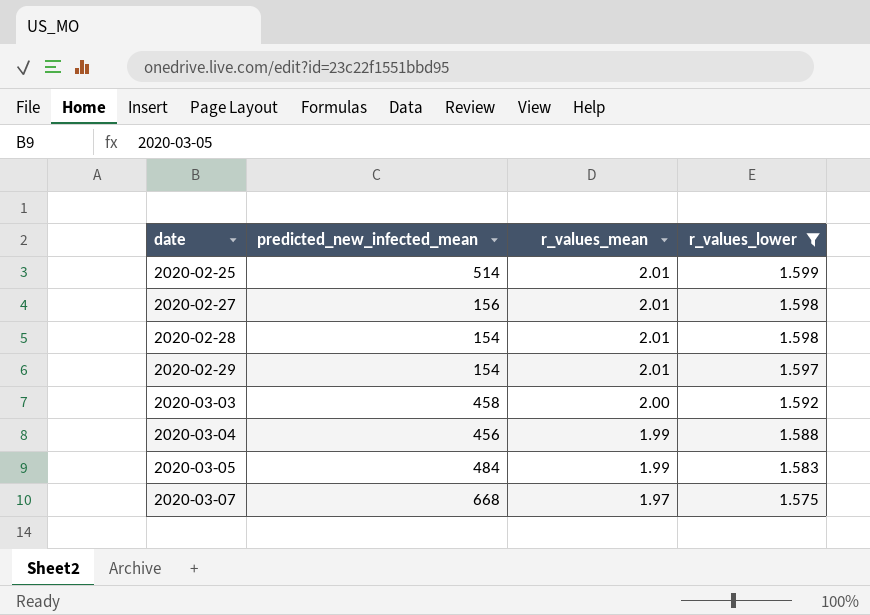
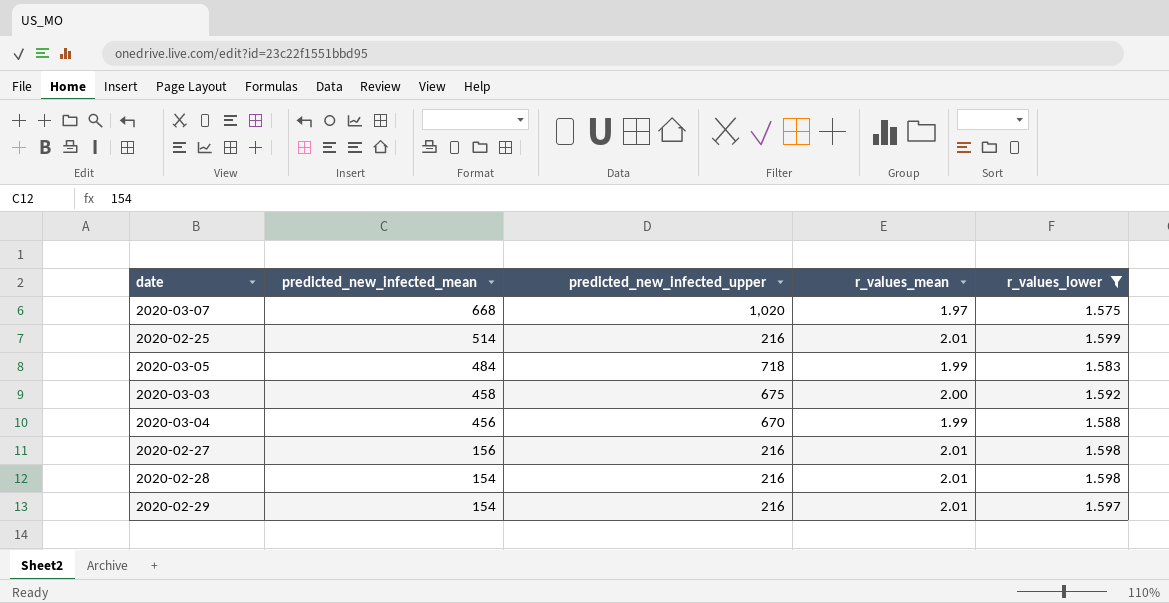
row order: date ascending -> predicted_new_infected_mean descending
column predicted_new_infected_upper | position: none -> 3

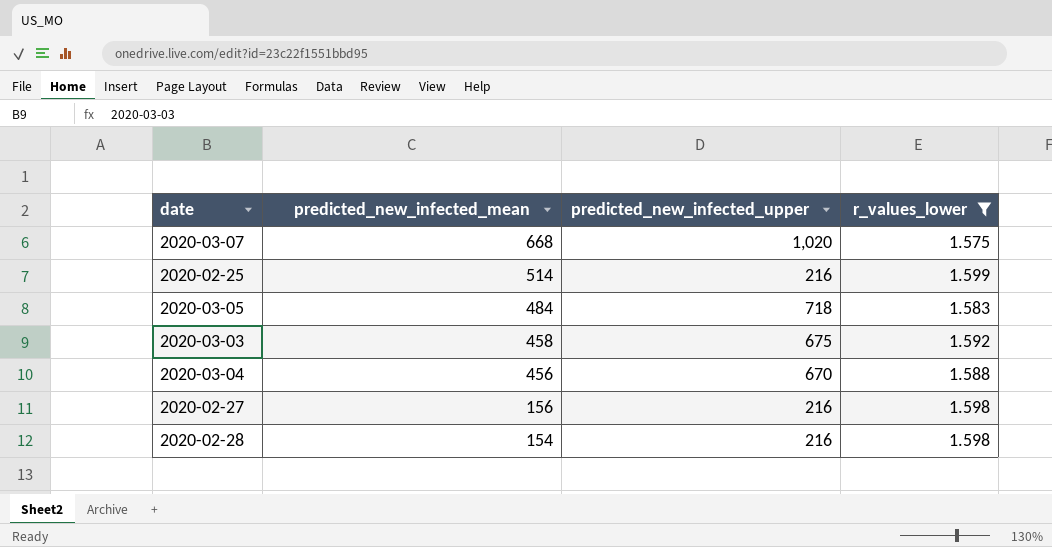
column r_values_mean | position: 4 -> none
row 2020-02-29: 154 | 216 | 2.01 | 1.597 -> none

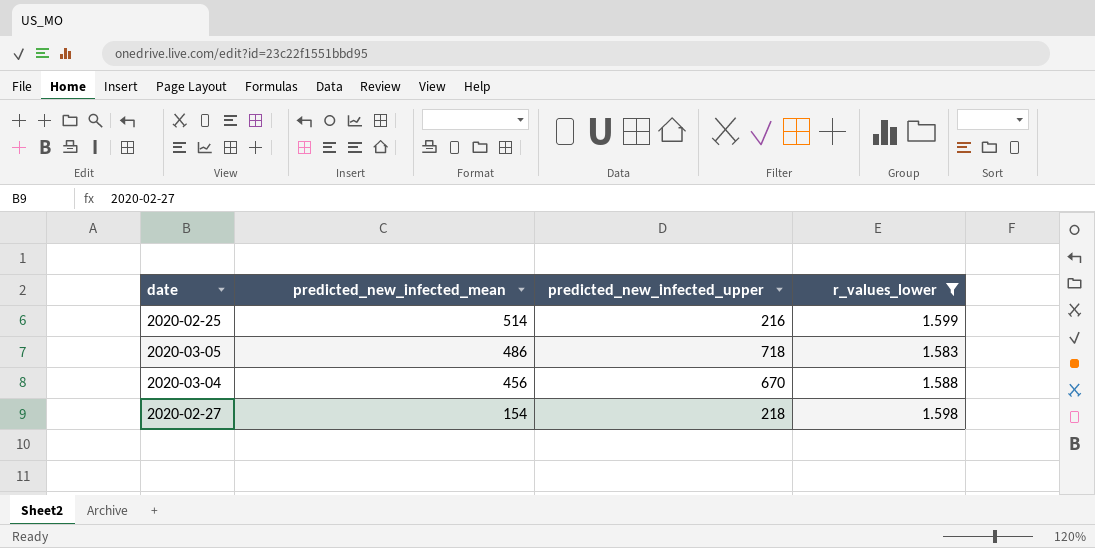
row 2020-03-07: 668 | 1,020 | 1.575 -> none
row 2020-03-03: 458 | 675 | 1.592 -> none
row 2020-02-28: 154 | 216 | 1.598 -> none
2020-03-05 | predicted_new_infected_mean: 484 -> 486
2020-02-27 | predicted_new_infected_mean: 156 -> 154
2020-02-27 | predicted_new_infected_upper: 216 -> 218

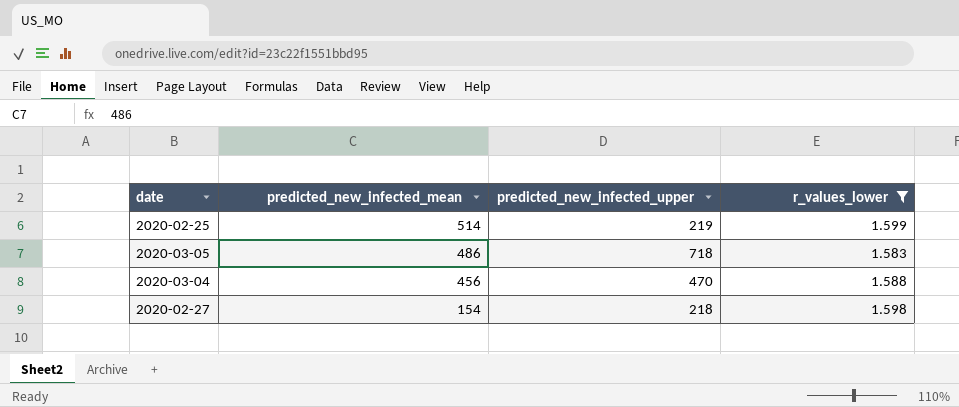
2020-02-25 | predicted_new_infected_upper: 216 -> 219
2020-03-04 | predicted_new_infected_upper: 670 -> 470

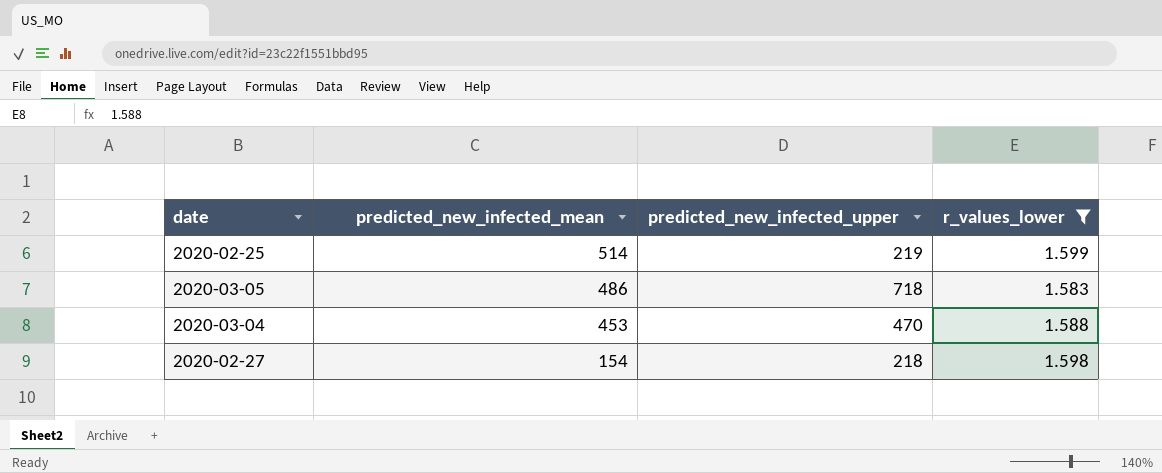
2020-03-04 | predicted_new_infected_mean: 456 -> 453

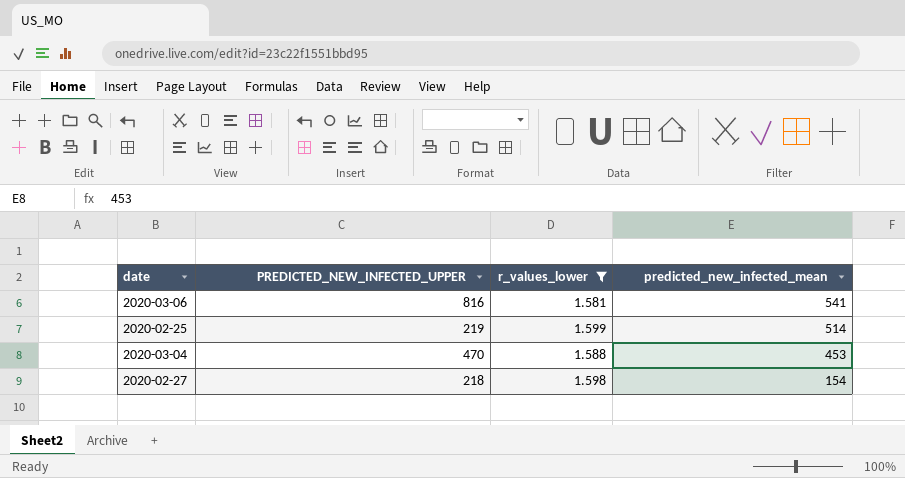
column name: predicted_new_infected_upper -> PREDICTED_NEW_INFECTED_UPPER
column predicted_new_infected_mean | position: 2 -> 4
row 2020-03-05: 486 | 718 | 1.583 -> none
row 2020-03-06: none -> 816 | 1.581 | 541

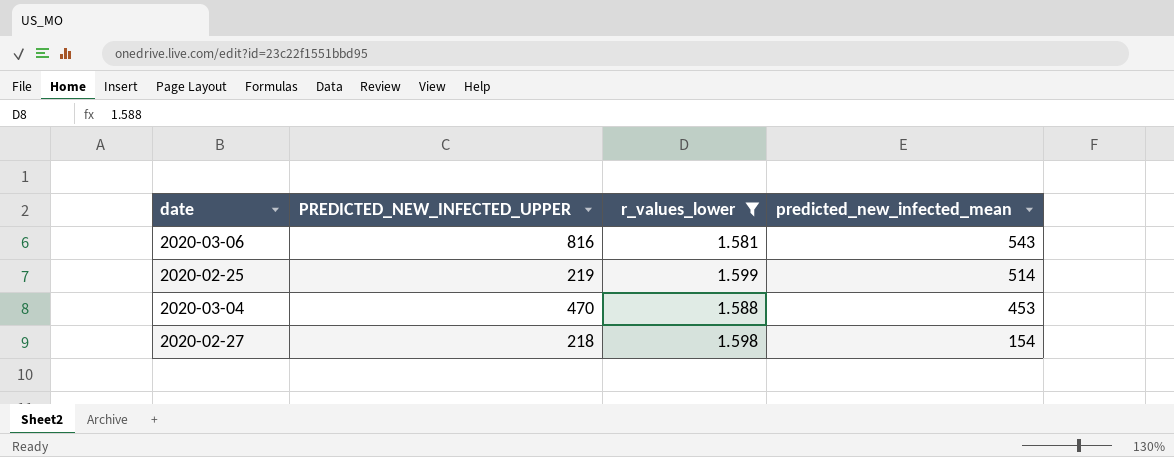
2020-03-06 | predicted_new_infected_mean: 541 -> 543

